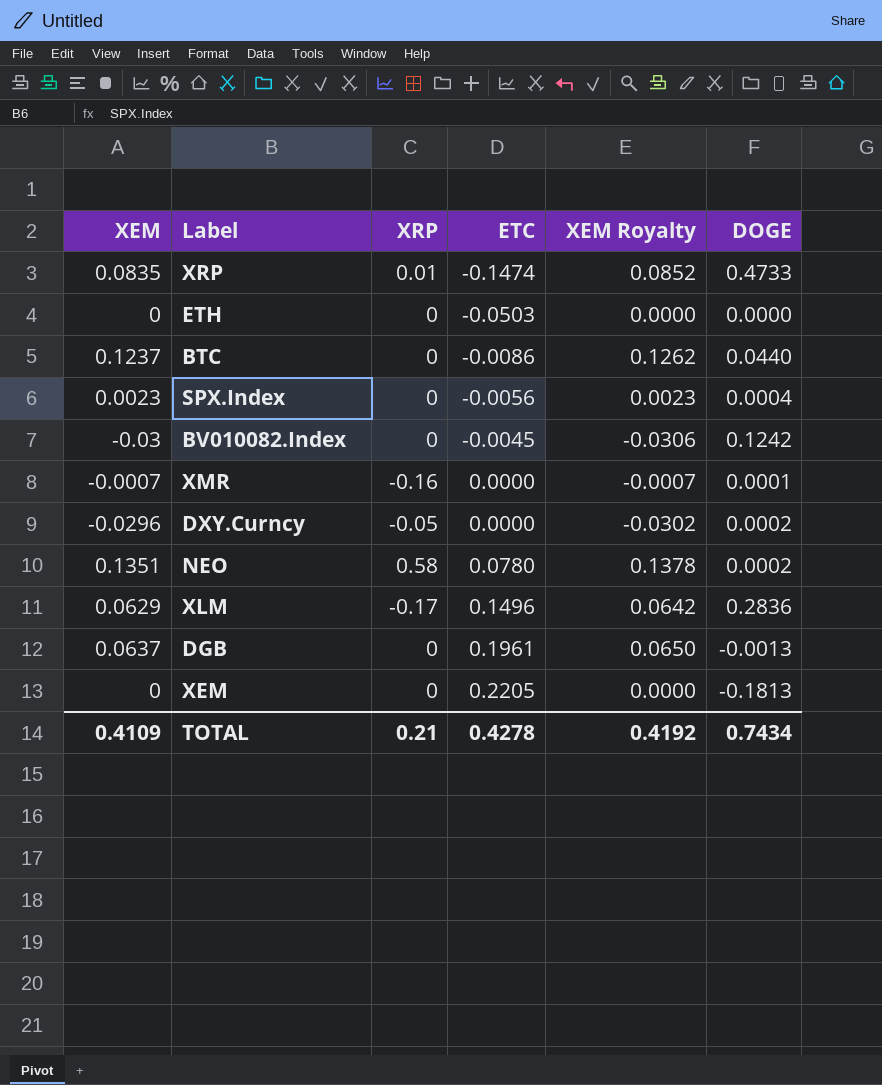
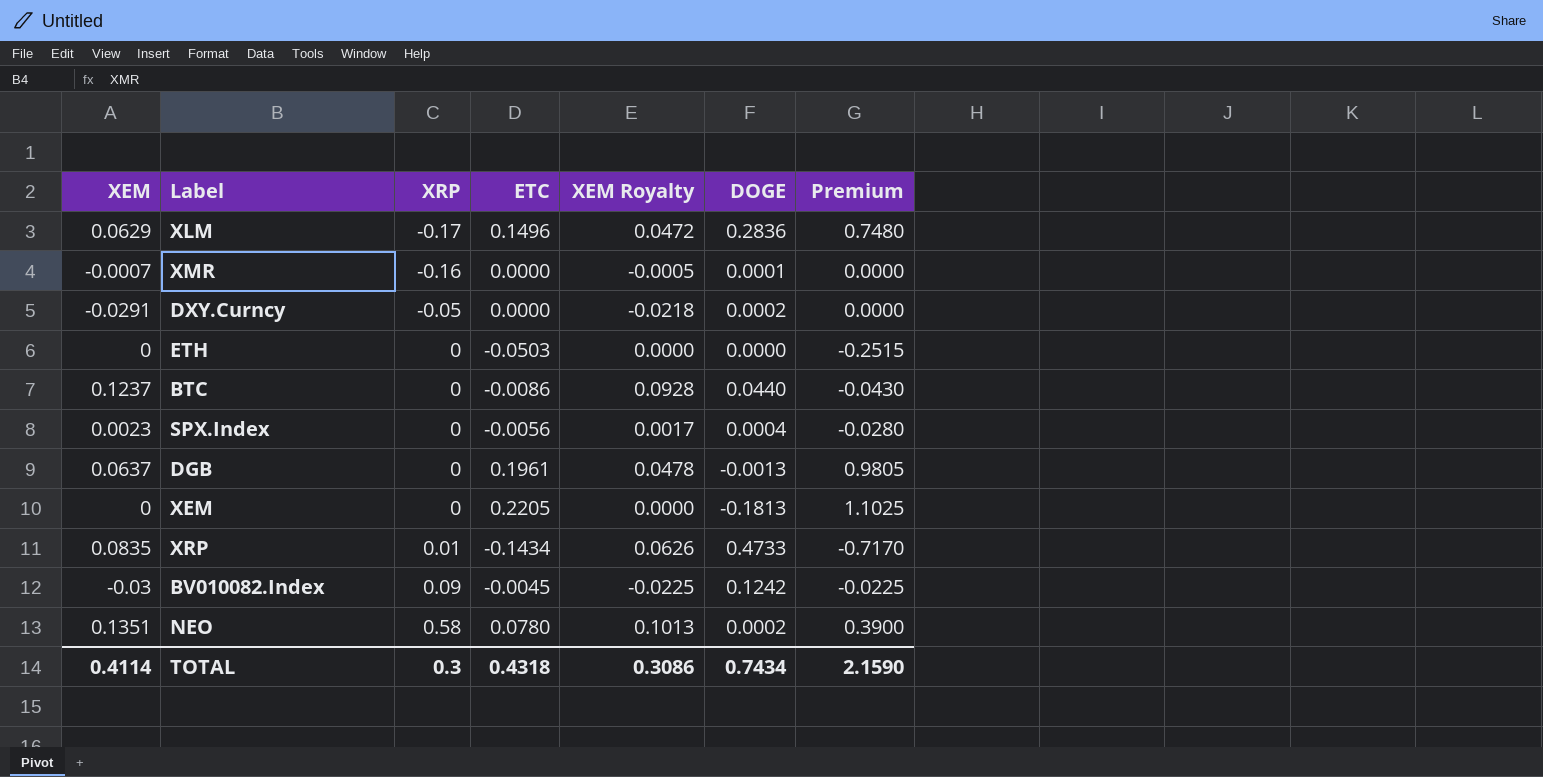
row order: ETC ascending -> XRP ascending
column XEM Royalty | formula: [XEM] * 1.02 -> [XEM] * 0.75
column Premium | formula: none -> [ETC] * 5
DXY.Curncy | XEM: -0.0296 -> -0.0291
XRP | ETC: -0.1474 -> -0.1434
BV010082.Index | XRP: 0 -> 0.09
TOTAL | XEM: 0.4109 -> 0.4114
TOTAL | XRP: 0.21 -> 0.3
TOTAL | ETC: 0.4278 -> 0.4318
TOTAL | XEM Royalty: 0.4192 -> 0.3086

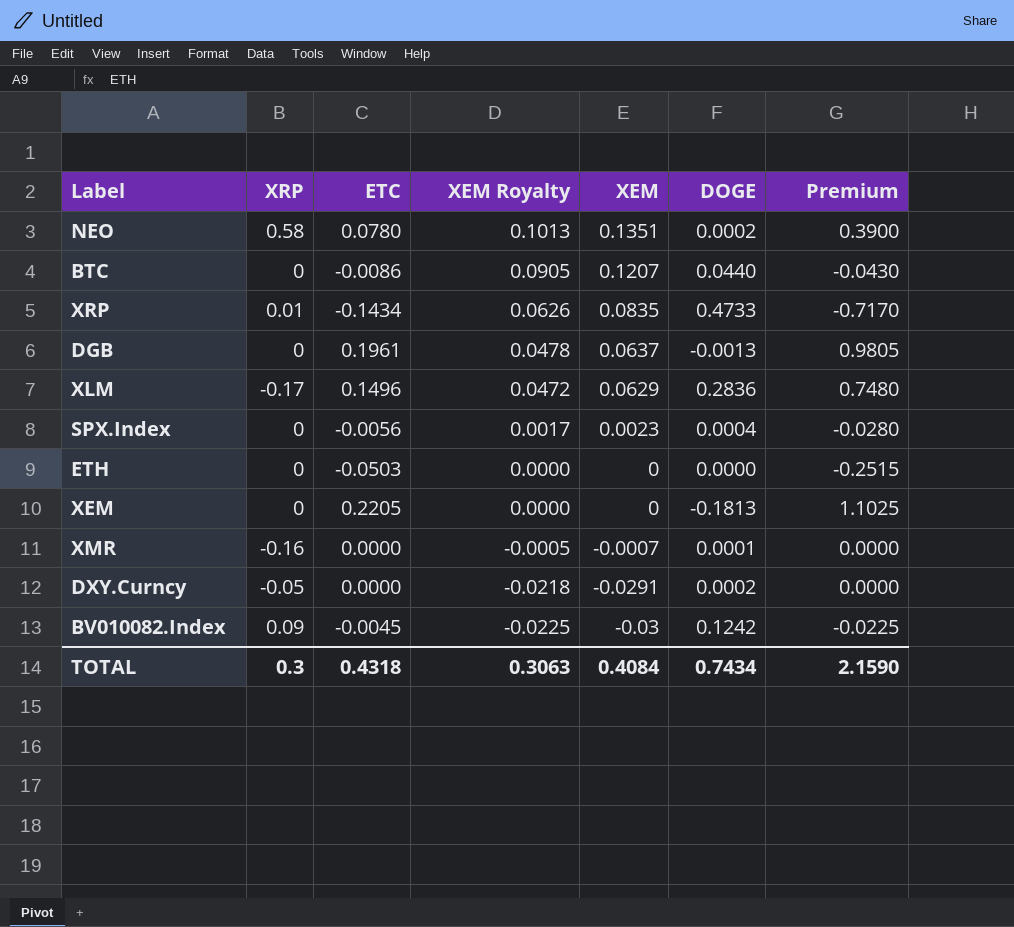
row order: XRP ascending -> XEM Royalty descending
column XEM | position: 1 -> 5
BTC | XEM Royalty: 0.0928 -> 0.0905
BTC | XEM: 0.1237 -> 0.1207
TOTAL | XEM Royalty: 0.3086 -> 0.3063
TOTAL | XEM: 0.4114 -> 0.4084

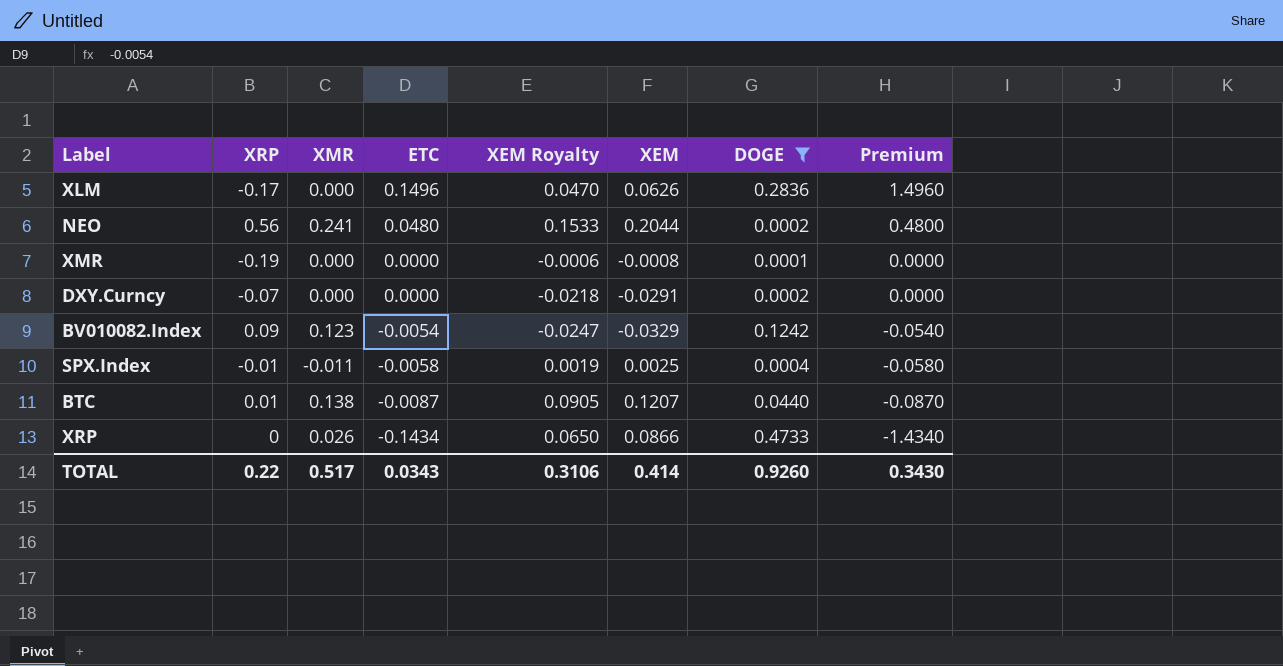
filter: none -> DOGE >= 0.0001
row order: XEM Royalty descending -> ETC descending
column XMR | position: none -> 3
column Premium | formula: [ETC] * 5 -> [ETC] * 10
XLM | XEM Royalty: 0.0472 -> 0.0470
XLM | XEM: 0.0629 -> 0.0626
NEO | XRP: 0.58 -> 0.56
NEO | ETC: 0.0780 -> 0.0480
NEO | XEM Royalty: 0.1013 -> 0.1533
NEO | XEM: 0.1351 -> 0.2044
XMR | XRP: -0.16 -> -0.19
XMR | XEM Royalty: -0.0005 -> -0.0006
XMR | XEM: -0.0007 -> -0.0008
DXY.Curncy | XRP: -0.05 -> -0.07
BV010082.Index | ETC: -0.0045 -> -0.0054
BV010082.Index | XEM Royalty: -0.0225 -> -0.0247
BV010082.Index | XEM: -0.03 -> -0.0329
SPX.Index | XRP: 0 -> -0.01
SPX.Index | ETC: -0.0056 -> -0.0058
SPX.Index | XEM Royalty: 0.0017 -> 0.0019
SPX.Index | XEM: 0.0023 -> 0.0025
BTC | XRP: 0 -> 0.01
BTC | ETC: -0.0086 -> -0.0087
XRP | XRP: 0.01 -> 0
XRP | XEM Royalty: 0.0626 -> 0.0650
XRP | XEM: 0.0835 -> 0.0866
TOTAL | XRP: 0.3 -> 0.22
TOTAL | ETC: 0.4318 -> 0.0343
TOTAL | XEM Royalty: 0.3063 -> 0.3106
TOTAL | XEM: 0.4084 -> 0.414
TOTAL | DOGE: 0.7434 -> 0.9260
TOTAL | Premium: 2.1590 -> 0.3430

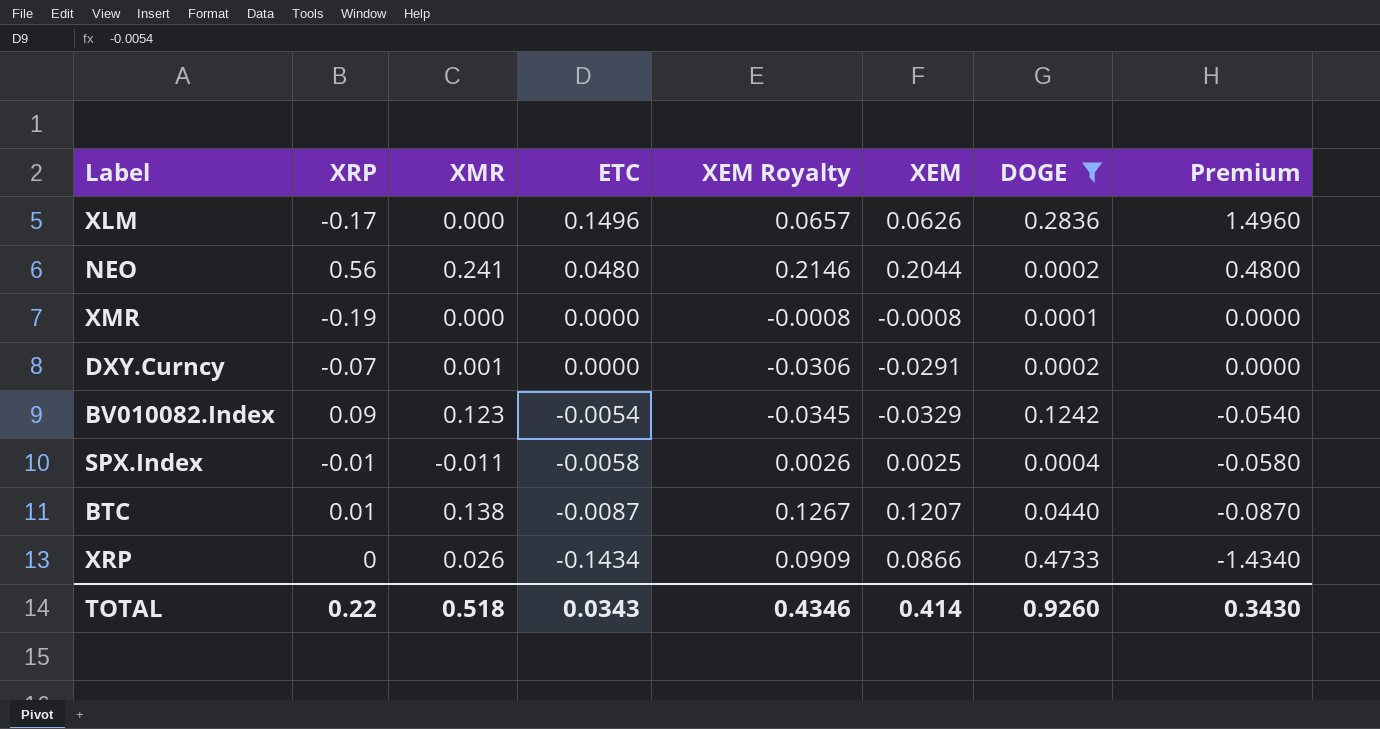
column XEM Royalty | formula: [XEM] * 0.75 -> [XEM] * 1.05
DXY.Curncy | XMR: 0.000 -> 0.001
TOTAL | XMR: 0.517 -> 0.518
TOTAL | XEM Royalty: 0.3106 -> 0.4346

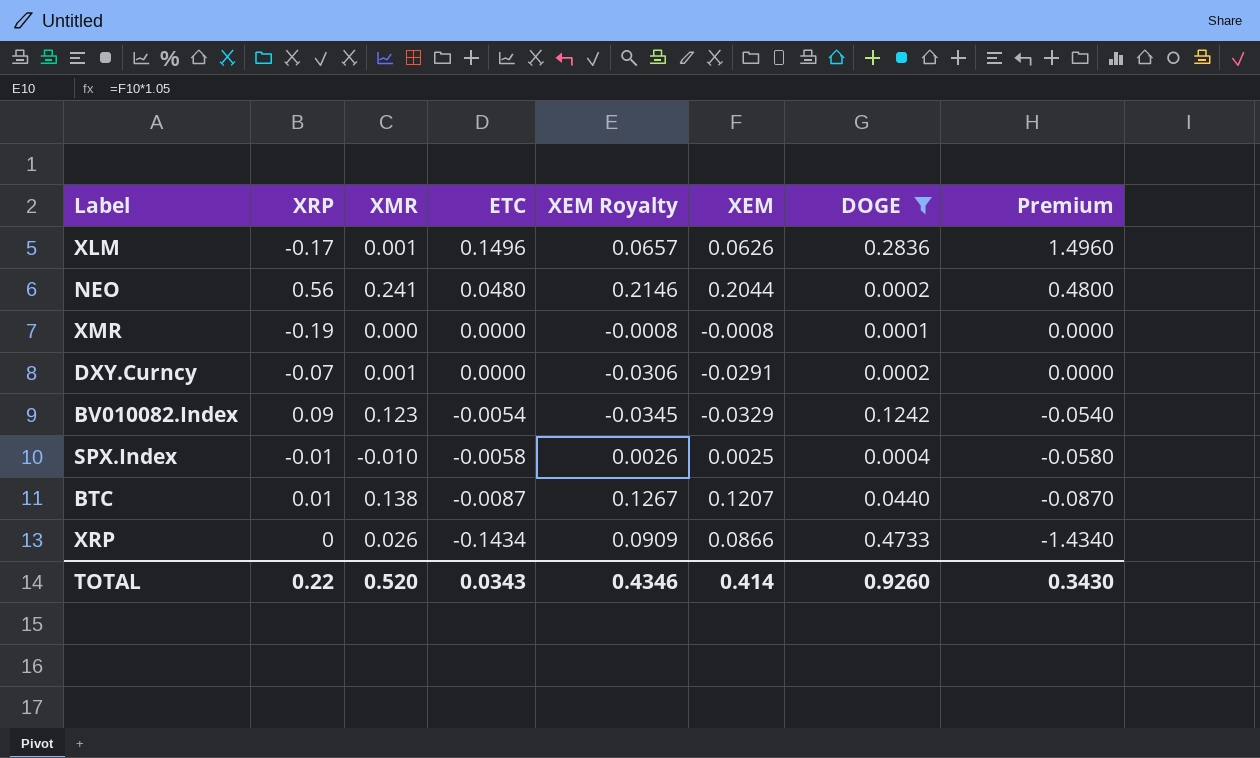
XLM | XMR: 0.000 -> 0.001
SPX.Index | XMR: -0.011 -> -0.010
TOTAL | XMR: 0.518 -> 0.520

